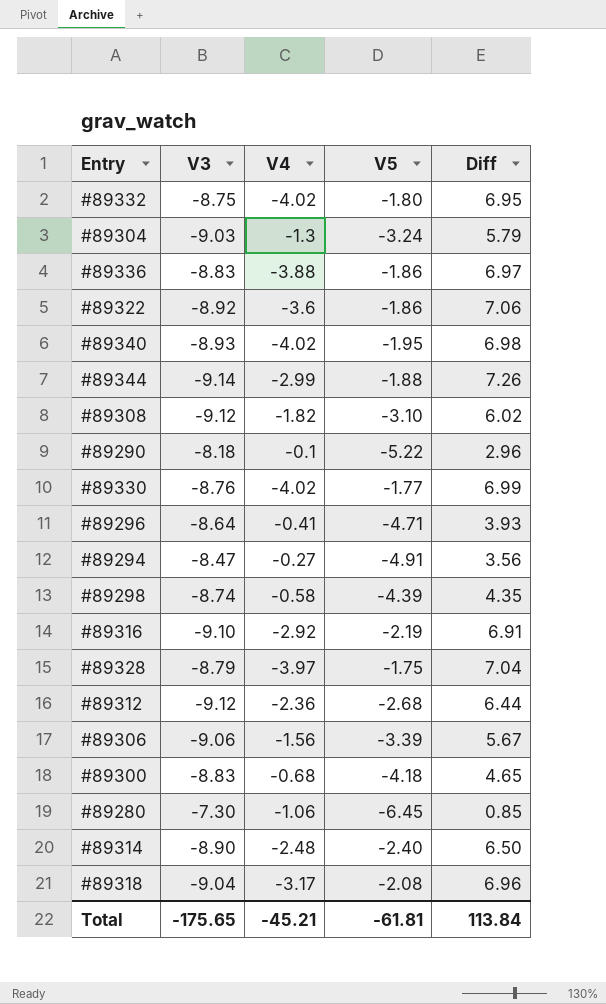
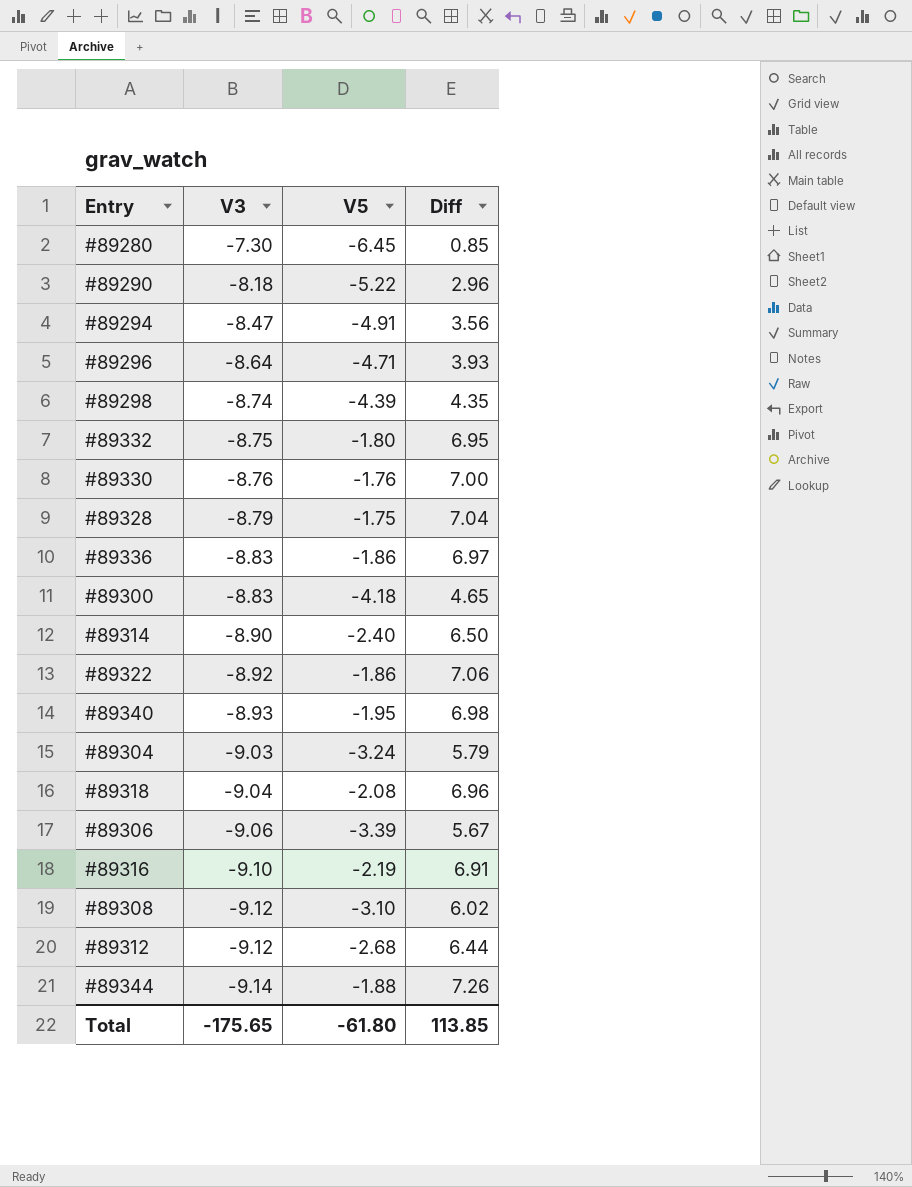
row order: none -> V3 descending
column V4 | position: 3 -> none
#89330 | V5: -1.77 -> -1.76
#89330 | Diff: 6.99 -> 7.00
Total | V5: -61.81 -> -61.80
Total | Diff: 113.84 -> 113.85

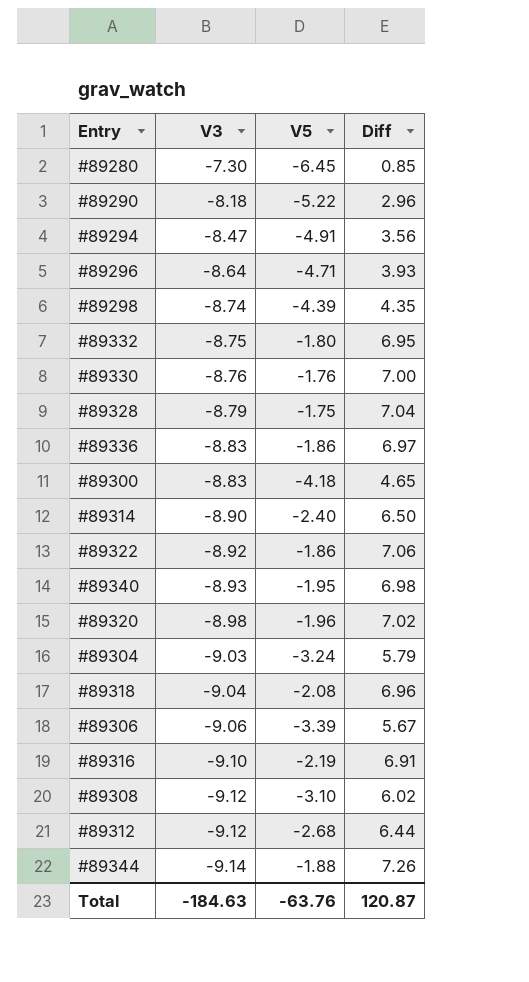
row #89320: none -> -8.98 | -1.96 | 7.02
Total | V3: -175.65 -> -184.63
Total | V5: -61.80 -> -63.76
Total | Diff: 113.85 -> 120.87

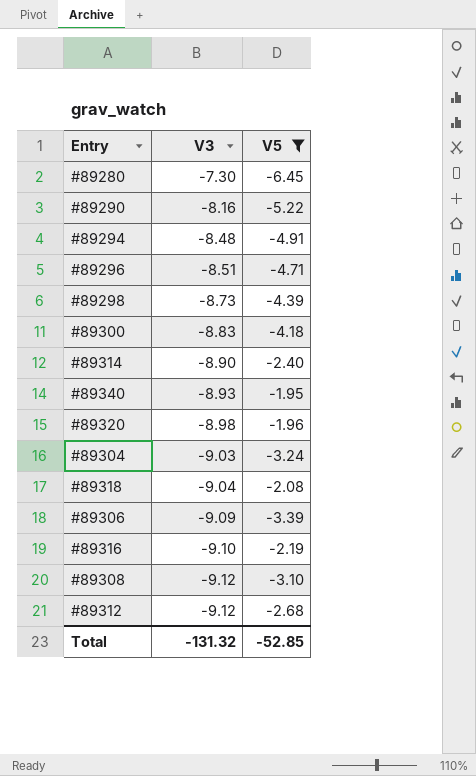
filter: none -> V5 <= -1.95
column Diff | formula: [V5] - [V3] -> none
#89290 | V3: -8.18 -> -8.16
#89294 | V3: -8.47 -> -8.48
#89296 | V3: -8.64 -> -8.51
#89298 | V3: -8.74 -> -8.73
#89306 | V3: -9.06 -> -9.09
Total | V3: -184.63 -> -131.32
Total | V5: -63.76 -> -52.85

